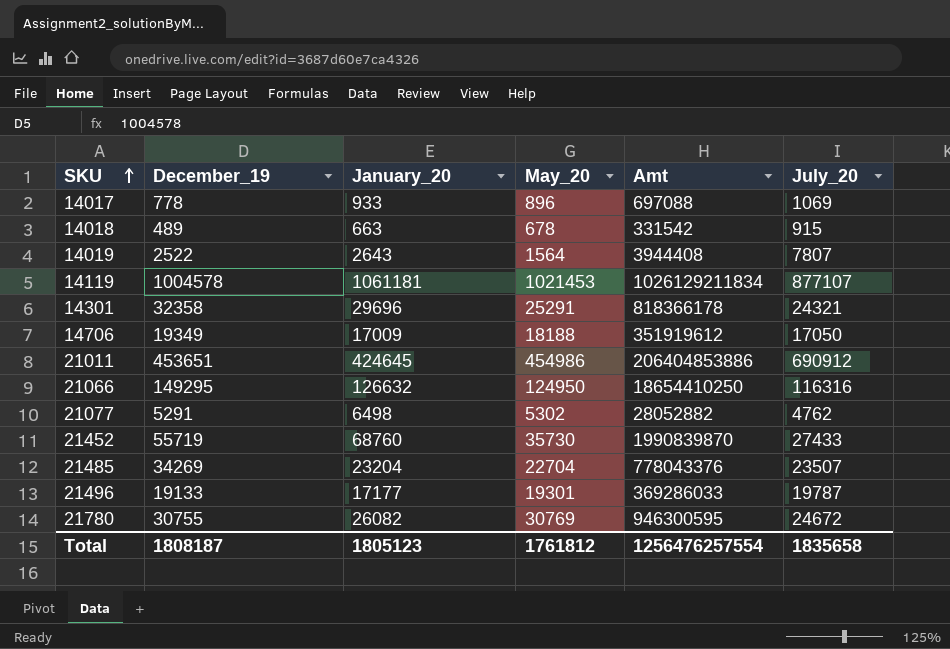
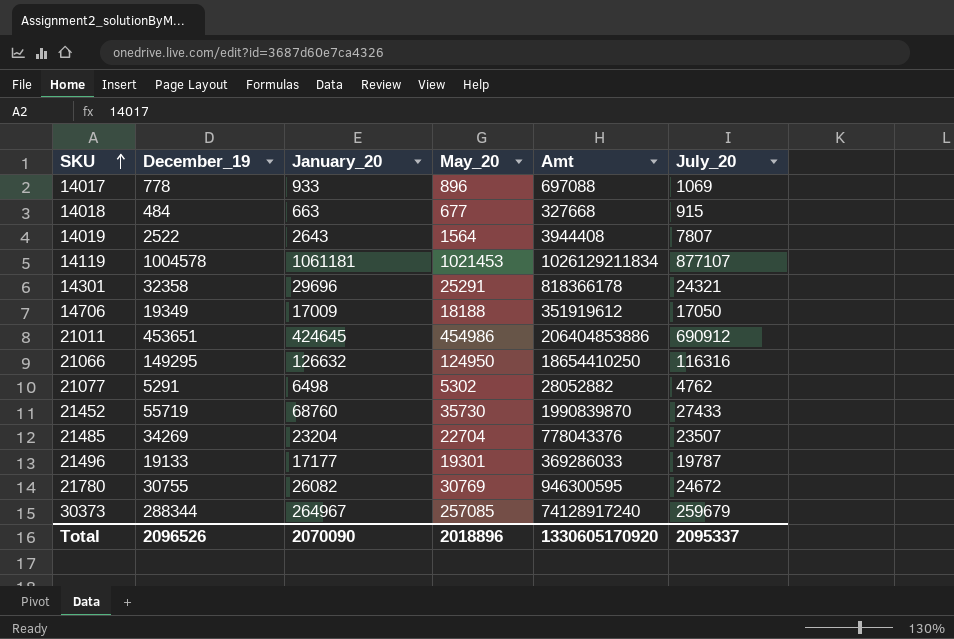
14018 | December_19: 489 -> 484
14018 | May_20: 678 -> 677
14018 | Amt: 331542 -> 327668
row 30373: none -> 288344 | 264967 | 257085 | 74128917240 | 259679
Total | December_19: 1808187 -> 2096526
Total | January_20: 1805123 -> 2070090
Total | May_20: 1761812 -> 2018896
Total | Amt: 1256476257554 -> 1330605170920
Total | July_20: 1835658 -> 2095337

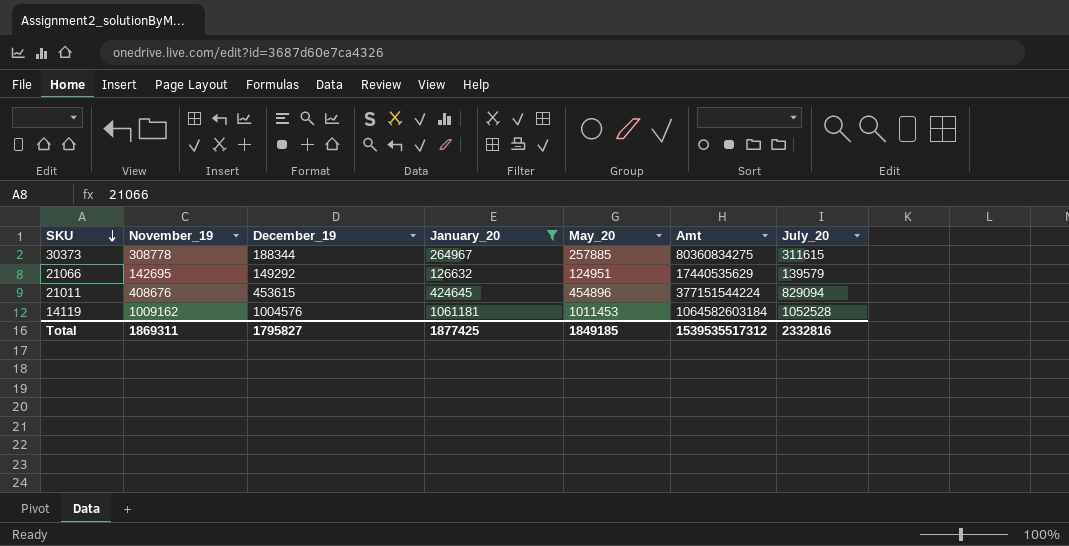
filter: none -> January_20 >= 126632
row order: SKU ascending -> SKU descending
column November_19 | position: none -> 2
column Amt | formula: [December_19] * [May_20] -> [May_20] * [July_20]
30373 | December_19: 288344 -> 188344
30373 | May_20: 257085 -> 257885
30373 | July_20: 259679 -> 311615
21066 | December_19: 149295 -> 149292
21066 | May_20: 124950 -> 124951
21066 | July_20: 116316 -> 139579
21011 | December_19: 453651 -> 453615
21011 | May_20: 454986 -> 454896
21011 | July_20: 690912 -> 829094
14119 | December_19: 1004578 -> 1004576
14119 | May_20: 1021453 -> 1011453
14119 | July_20: 877107 -> 1052528
Total | December_19: 2096526 -> 1795827
Total | January_20: 2070090 -> 1877425
Total | May_20: 2018896 -> 1849185
Total | Amt: 1330605170920 -> 1539535517312
Total | July_20: 2095337 -> 2332816

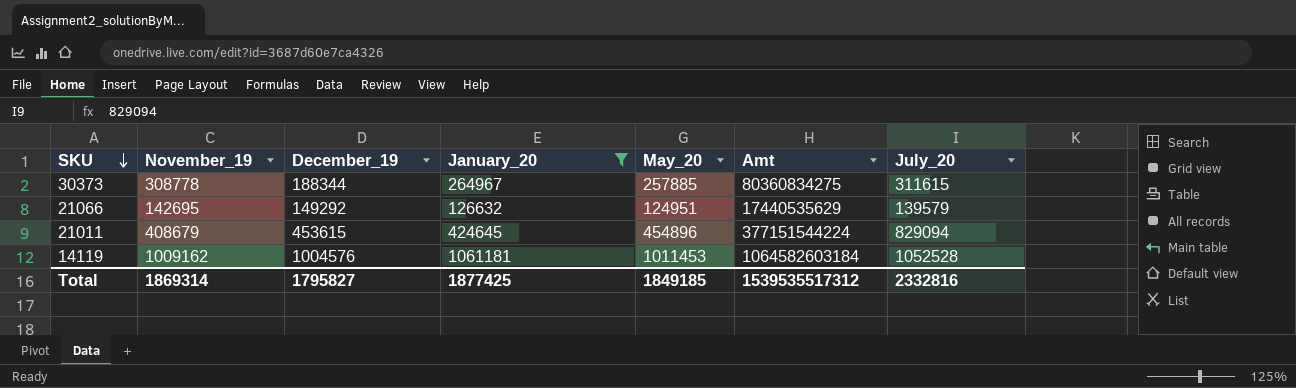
21011 | November_19: 408676 -> 408679
Total | November_19: 1869311 -> 1869314

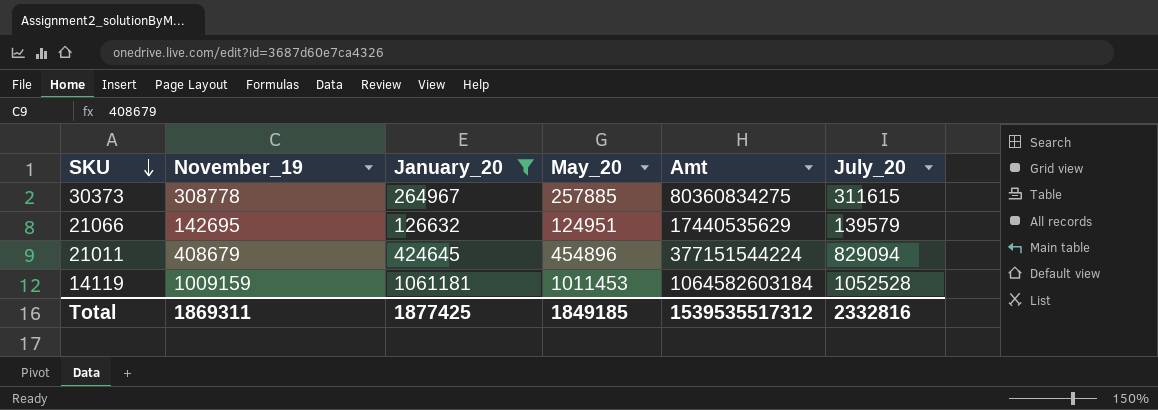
column December_19 | position: 3 -> none
14119 | November_19: 1009162 -> 1009159
Total | November_19: 1869314 -> 1869311

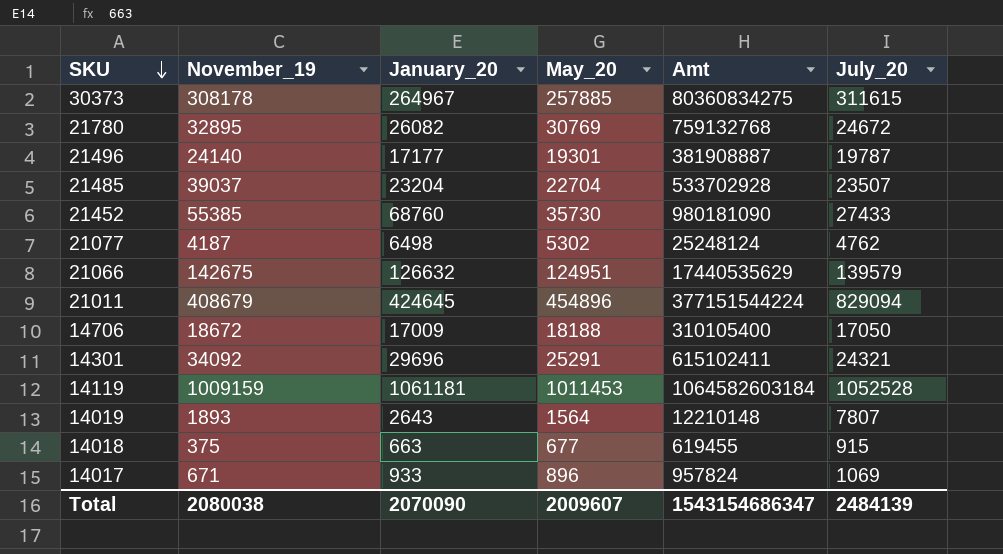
filter: January_20 >= 126632 -> none
30373 | November_19: 308778 -> 308178
21066 | November_19: 142695 -> 142675
Total | November_19: 1869311 -> 2080038
Total | January_20: 1877425 -> 2070090
Total | May_20: 1849185 -> 2009607
Total | Amt: 1539535517312 -> 1543154686347
Total | July_20: 2332816 -> 2484139

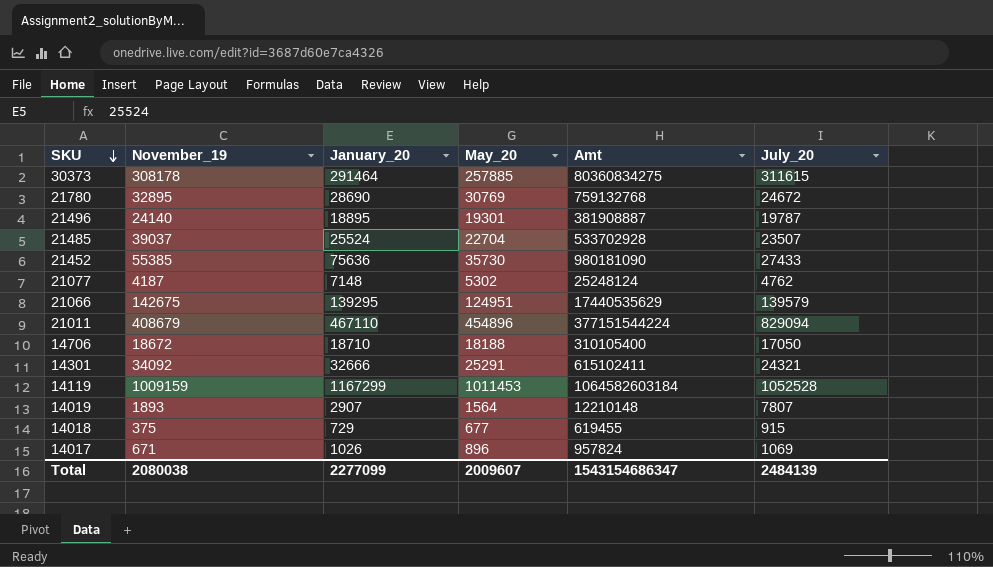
30373 | January_20: 264967 -> 291464
21780 | January_20: 26082 -> 28690
21496 | January_20: 17177 -> 18895
21485 | January_20: 23204 -> 25524
21452 | January_20: 68760 -> 75636
21077 | January_20: 6498 -> 7148
21066 | January_20: 126632 -> 139295
21011 | January_20: 424645 -> 467110
14706 | January_20: 17009 -> 18710
14301 | January_20: 29696 -> 32666
14119 | January_20: 1061181 -> 1167299
14019 | January_20: 2643 -> 2907
14018 | January_20: 663 -> 729
14017 | January_20: 933 -> 1026
Total | January_20: 2070090 -> 2277099

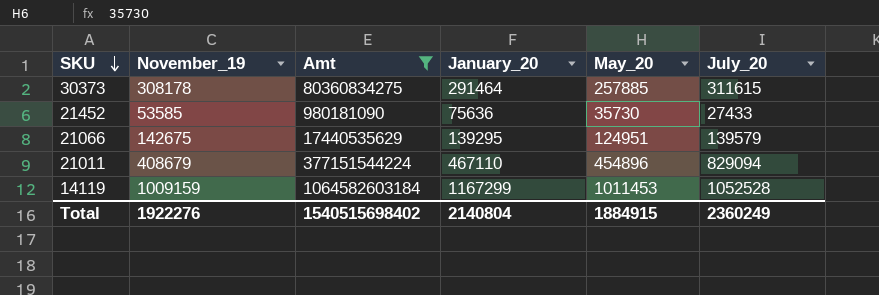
filter: none -> Amt >= 980181090
column Amt | position: 5 -> 3
21452 | November_19: 55385 -> 53585
Total | November_19: 2080038 -> 1922276
Total | Amt: 1543154686347 -> 1540515698402
Total | January_20: 2277099 -> 2140804
Total | May_20: 2009607 -> 1884915
Total | July_20: 2484139 -> 2360249

